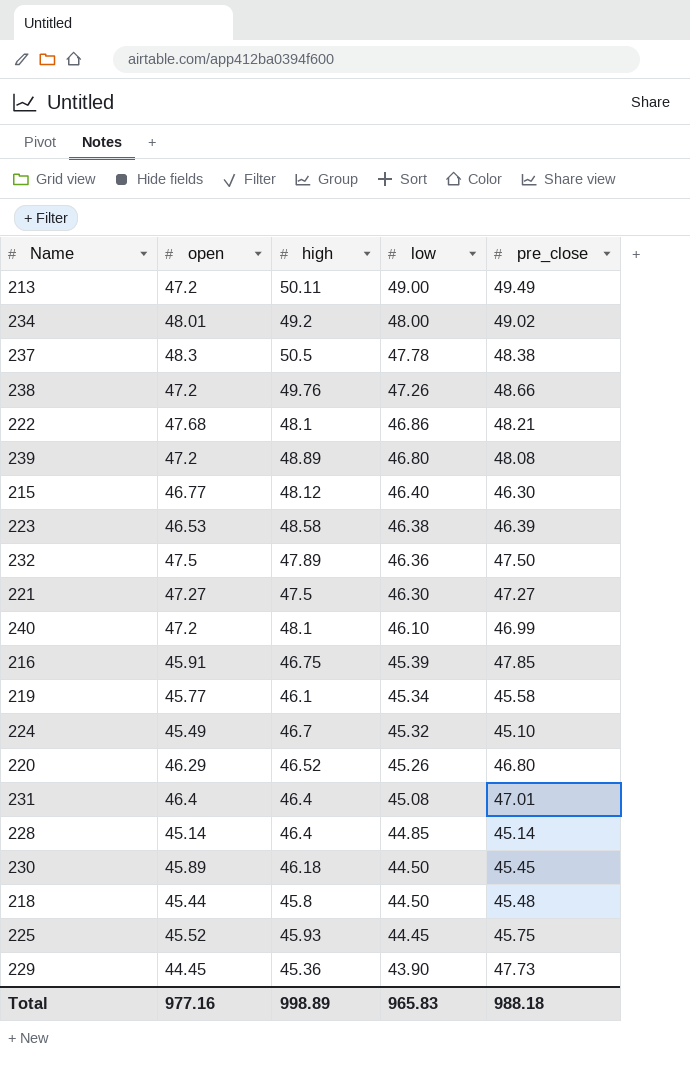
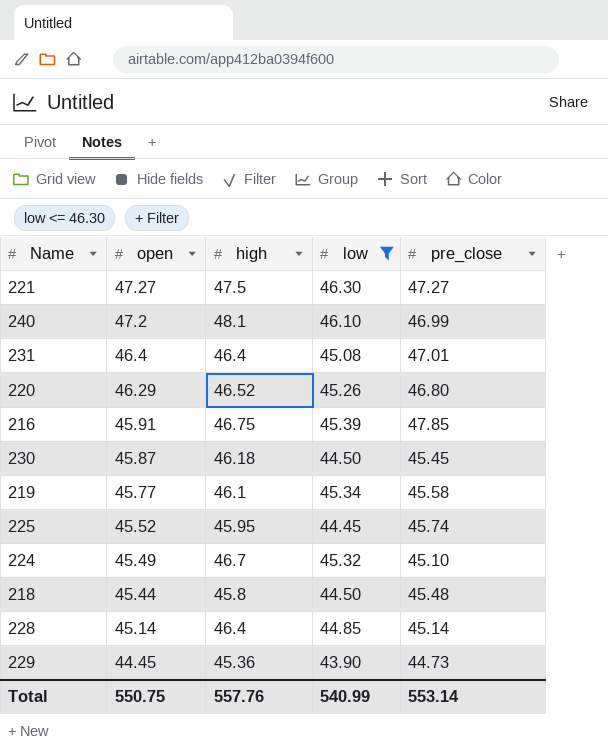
filter: none -> low <= 46.30
row order: low descending -> open descending
230 | open: 45.89 -> 45.87
225 | high: 45.93 -> 45.95
225 | pre_close: 45.75 -> 45.74
229 | pre_close: 47.73 -> 44.73
Total | open: 977.16 -> 550.75
Total | high: 998.89 -> 557.76
Total | low: 965.83 -> 540.99
Total | pre_close: 988.18 -> 553.14

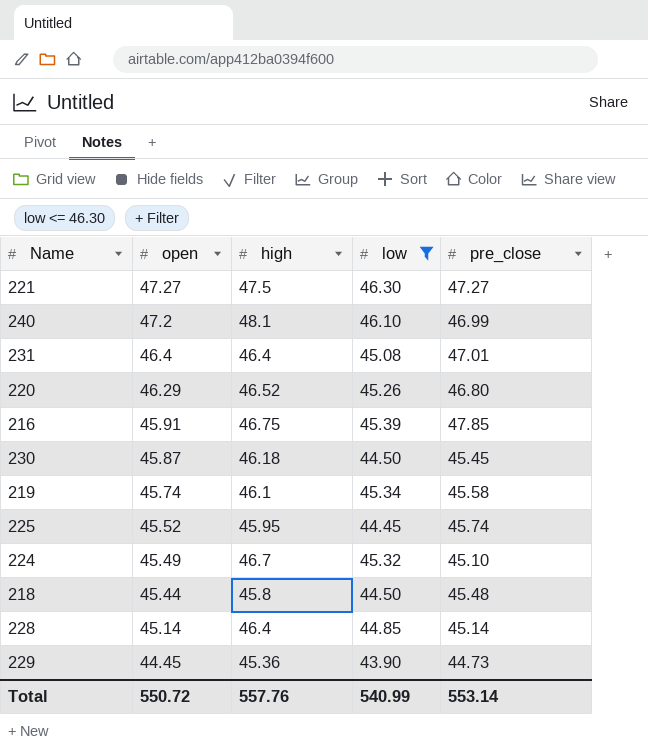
219 | open: 45.77 -> 45.74
Total | open: 550.75 -> 550.72

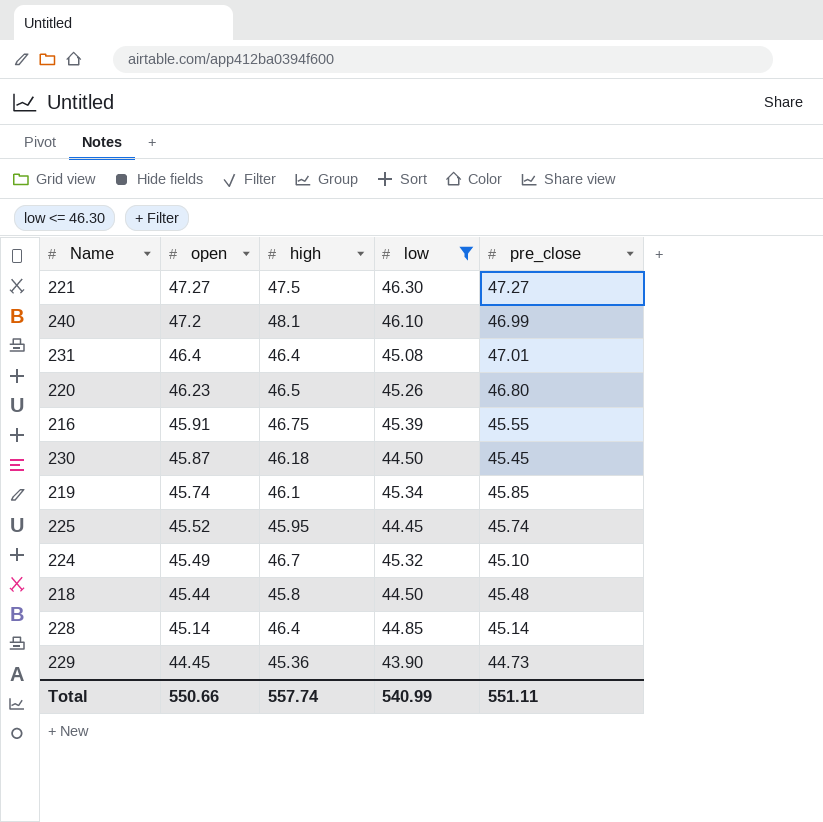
220 | open: 46.29 -> 46.23
220 | high: 46.52 -> 46.5
216 | pre_close: 47.85 -> 45.55
219 | pre_close: 45.58 -> 45.85
Total | open: 550.72 -> 550.66
Total | high: 557.76 -> 557.74
Total | pre_close: 553.14 -> 551.11

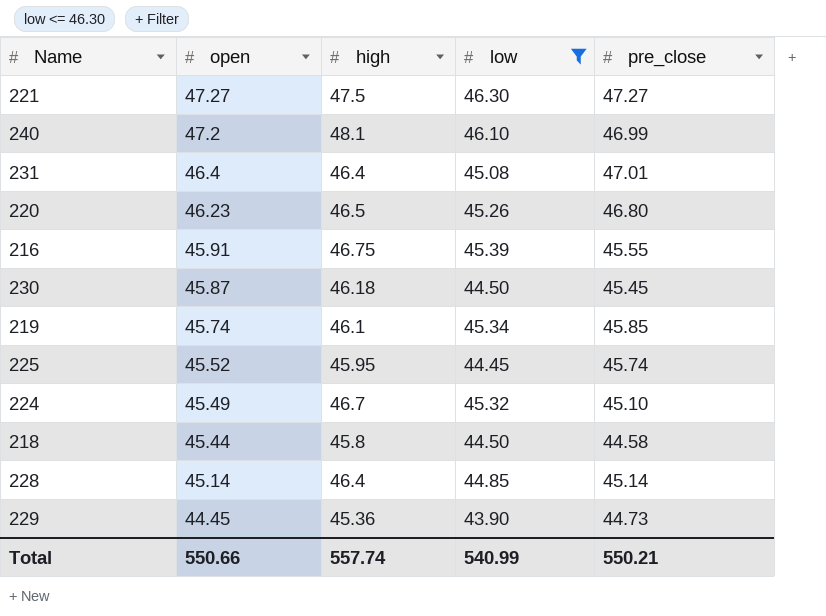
218 | pre_close: 45.48 -> 44.58
Total | pre_close: 551.11 -> 550.21

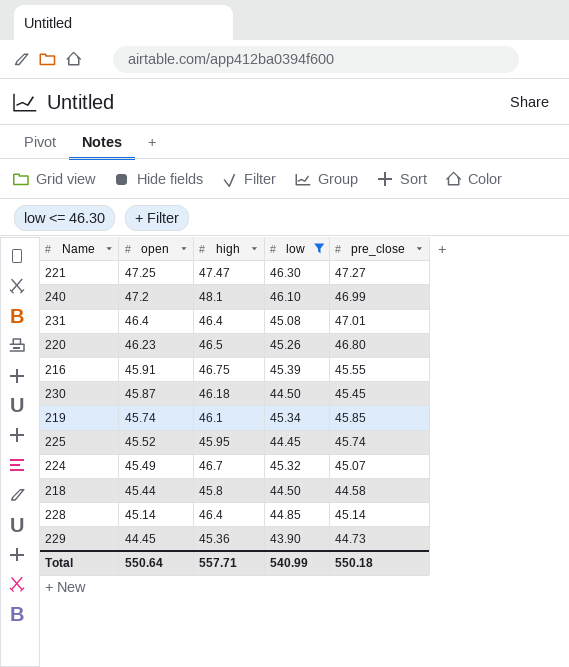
221 | open: 47.27 -> 47.25
221 | high: 47.5 -> 47.47
224 | pre_close: 45.10 -> 45.07
Total | open: 550.66 -> 550.64
Total | high: 557.74 -> 557.71
Total | pre_close: 550.21 -> 550.18

